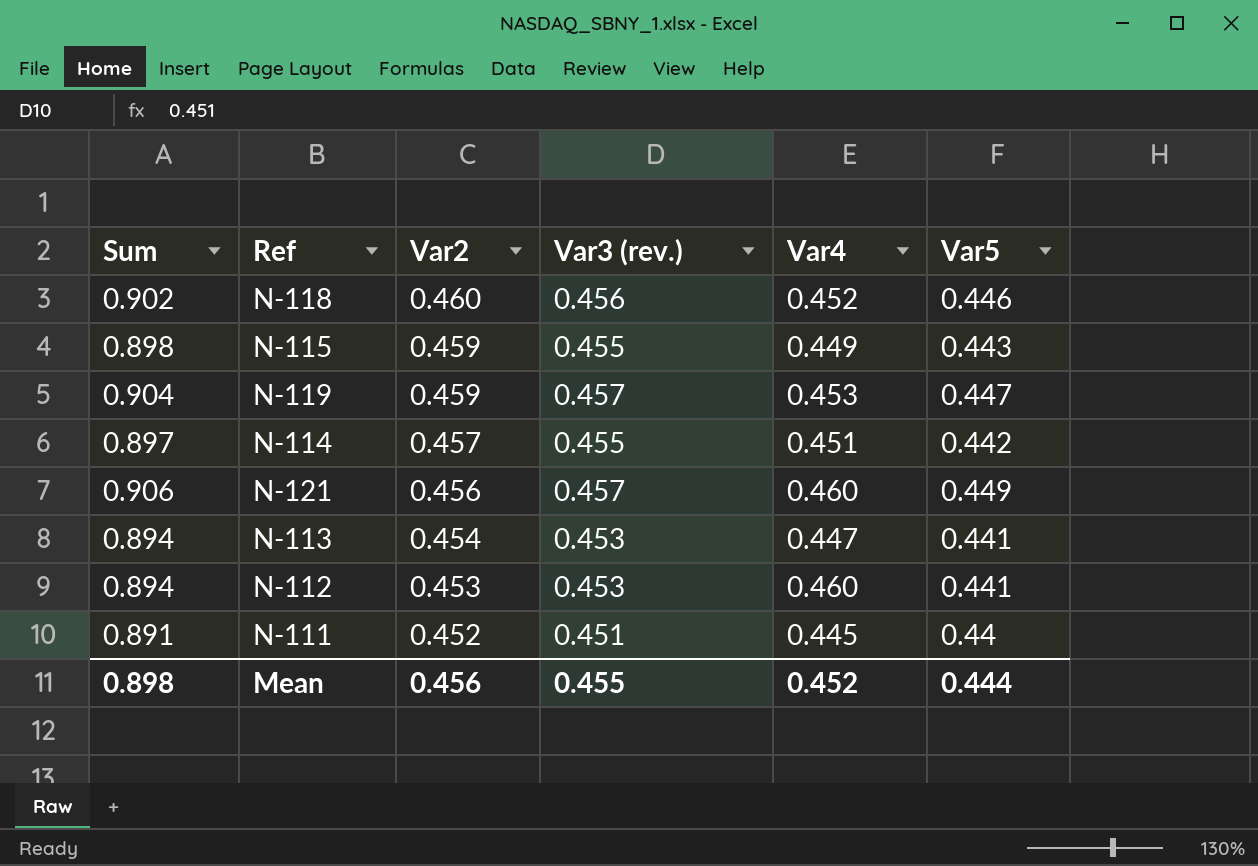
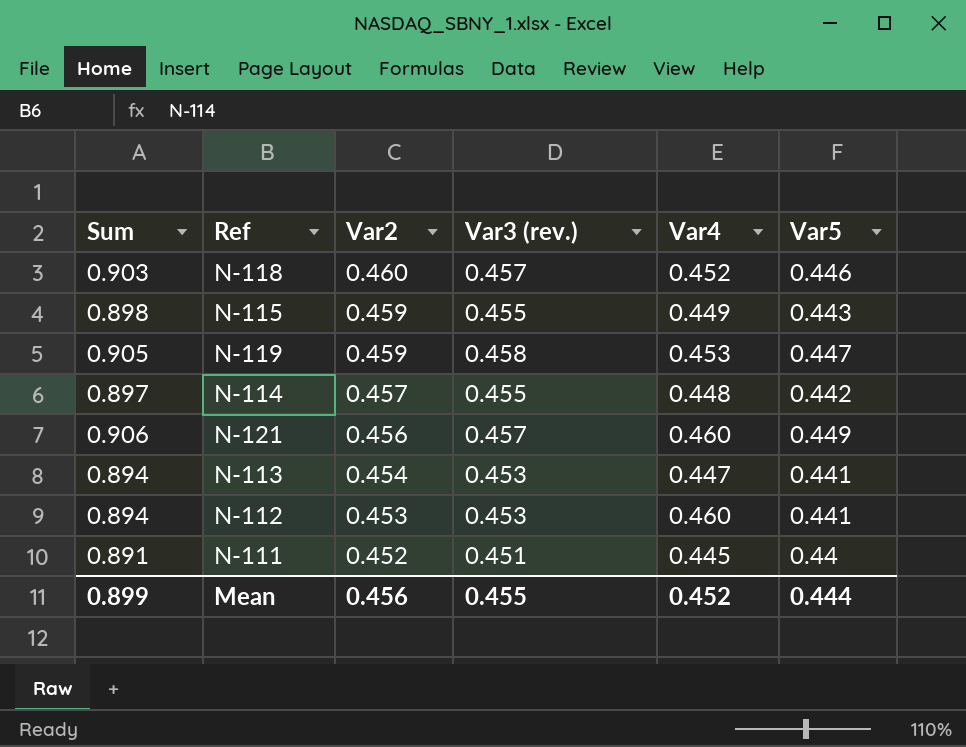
N-118 | Sum: 0.902 -> 0.903
N-118 | Var3 (rev.): 0.456 -> 0.457
N-119 | Sum: 0.904 -> 0.905
N-119 | Var3 (rev.): 0.457 -> 0.458
N-114 | Var4: 0.451 -> 0.448
Mean | Sum: 0.898 -> 0.899

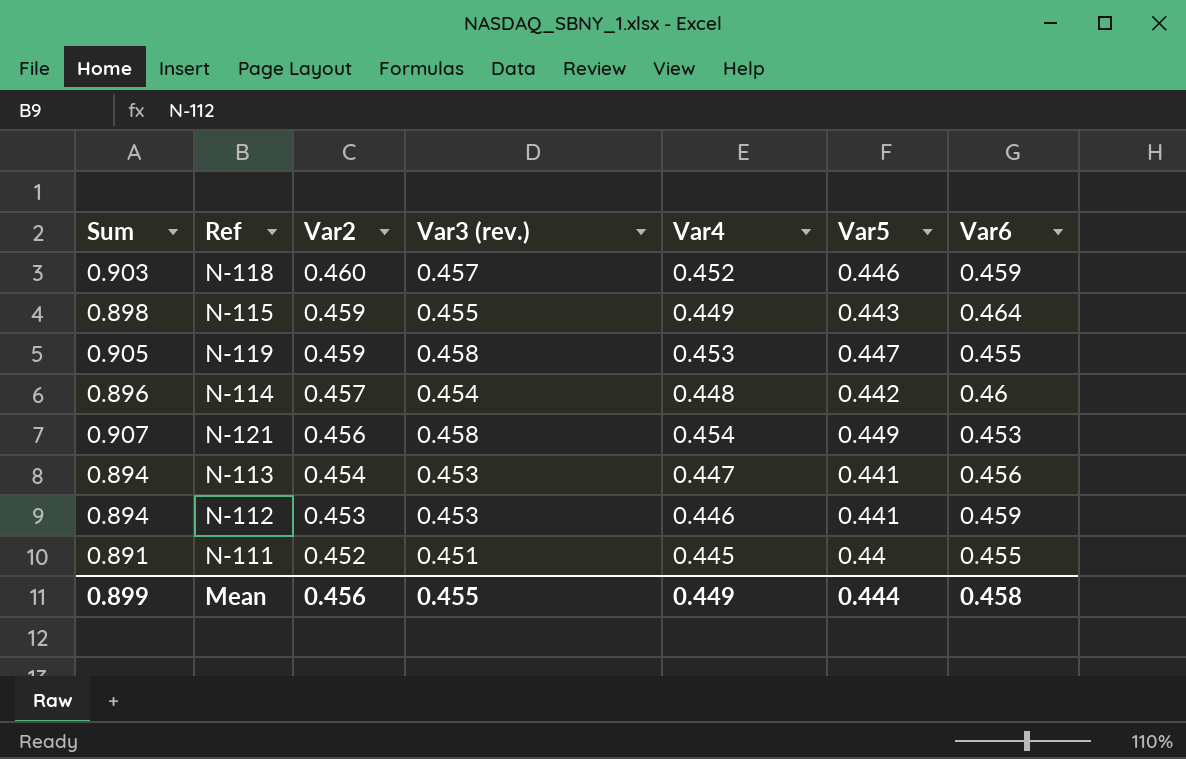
column Var6 | position: none -> 7
N-114 | Sum: 0.897 -> 0.896
N-114 | Var3 (rev.): 0.455 -> 0.454
N-121 | Sum: 0.906 -> 0.907
N-121 | Var3 (rev.): 0.457 -> 0.458
N-121 | Var4: 0.460 -> 0.454
N-112 | Var4: 0.460 -> 0.446
Mean | Var4: 0.452 -> 0.449

